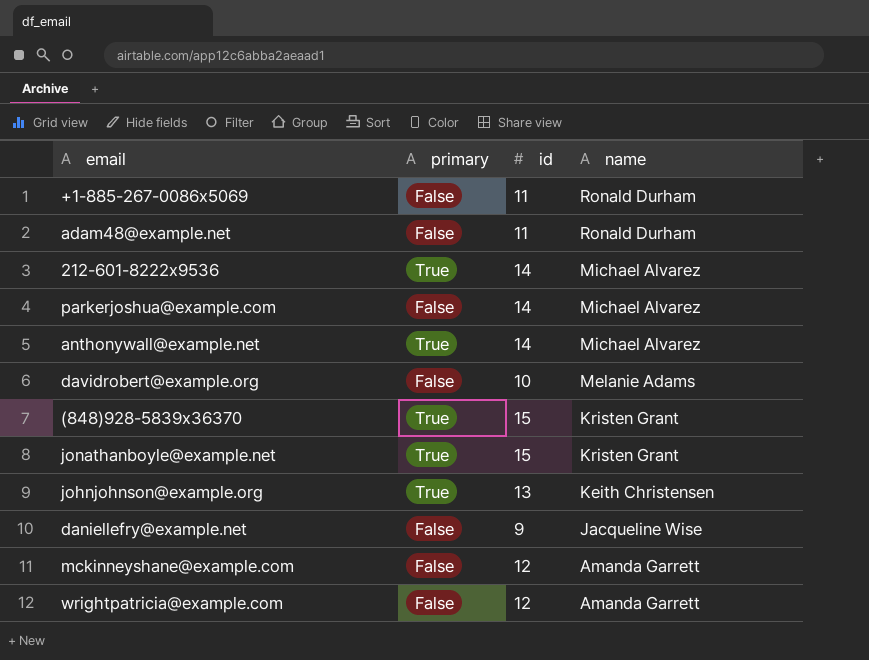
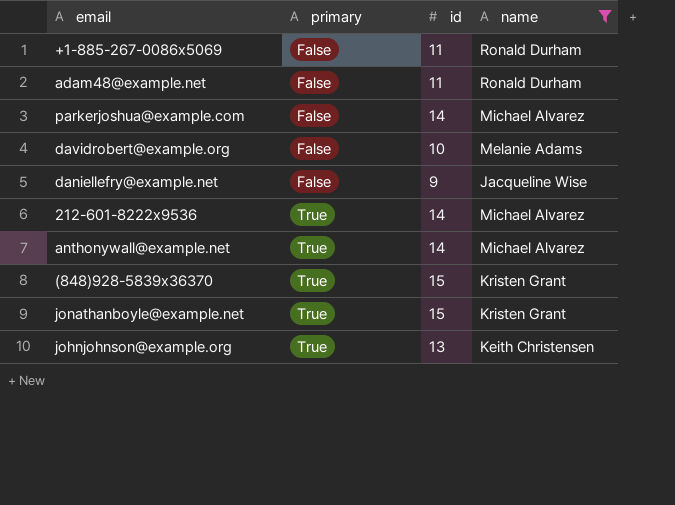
filter: none -> name != Amanda Garrett
row order: name descending -> primary ascending

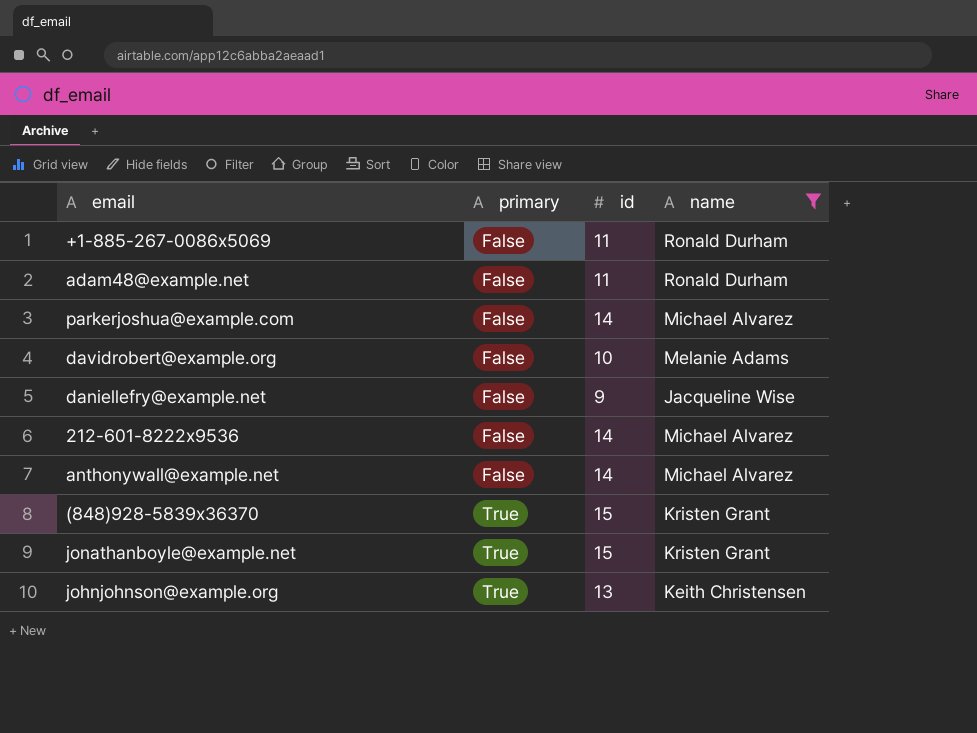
212-601-8222x9536 | primary: True -> False
anthonywall@example.net | primary: True -> False

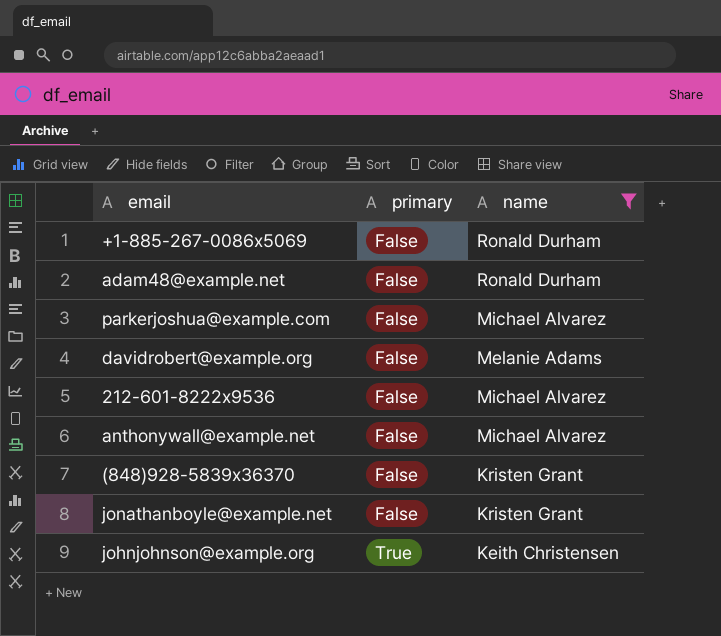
column id | position: 3 -> none
row daniellefry@example.net: False | 9 | Jacqueline Wise -> none
(848)928-5839x36370 | primary: True -> False
jonathanboyle@example.net | primary: True -> False

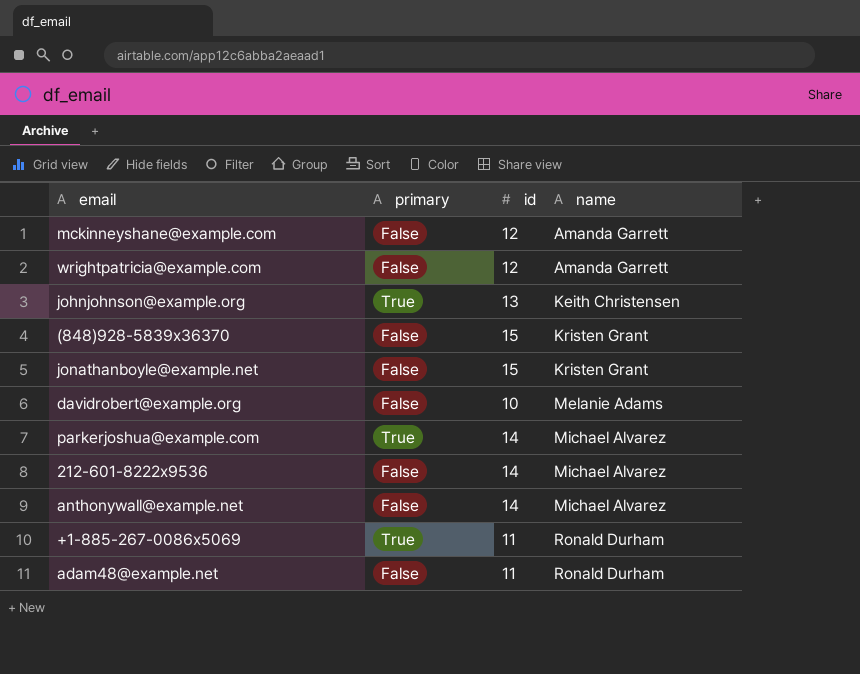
filter: name != Amanda Garrett -> none
row order: primary ascending -> name ascending
column id | position: none -> 3
parkerjoshua@example.com | primary: False -> True
+1-885-267-0086x5069 | primary: False -> True

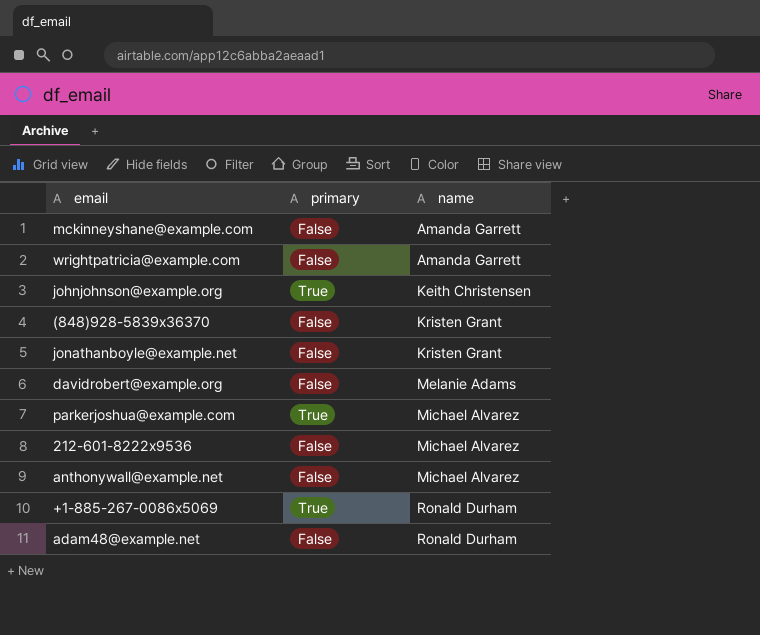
column id | position: 3 -> none

